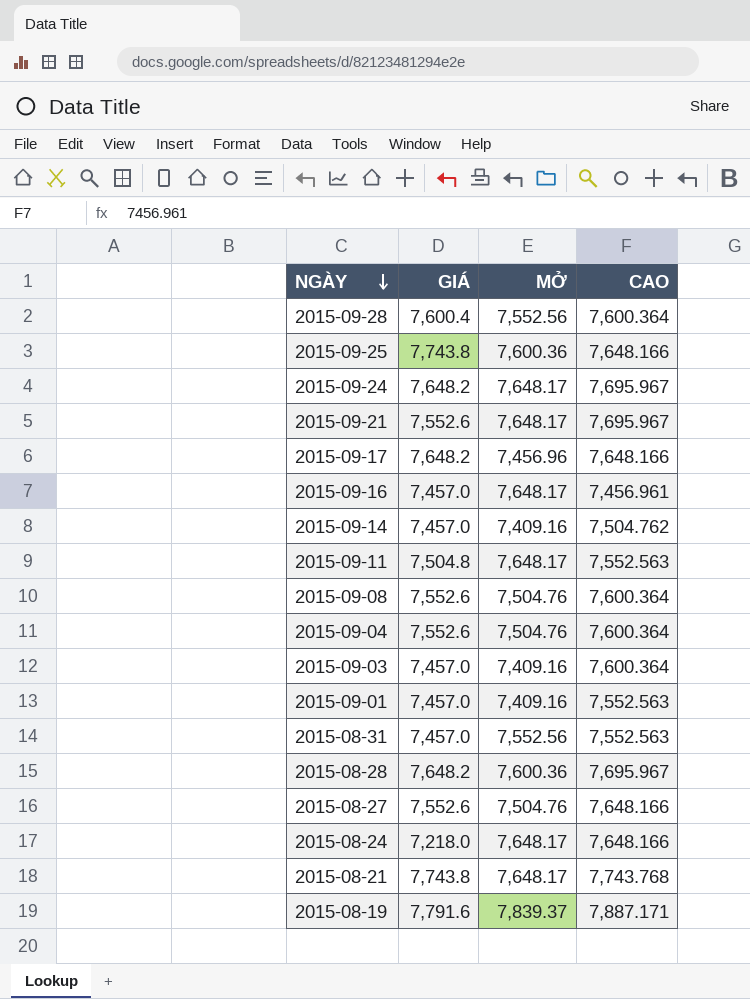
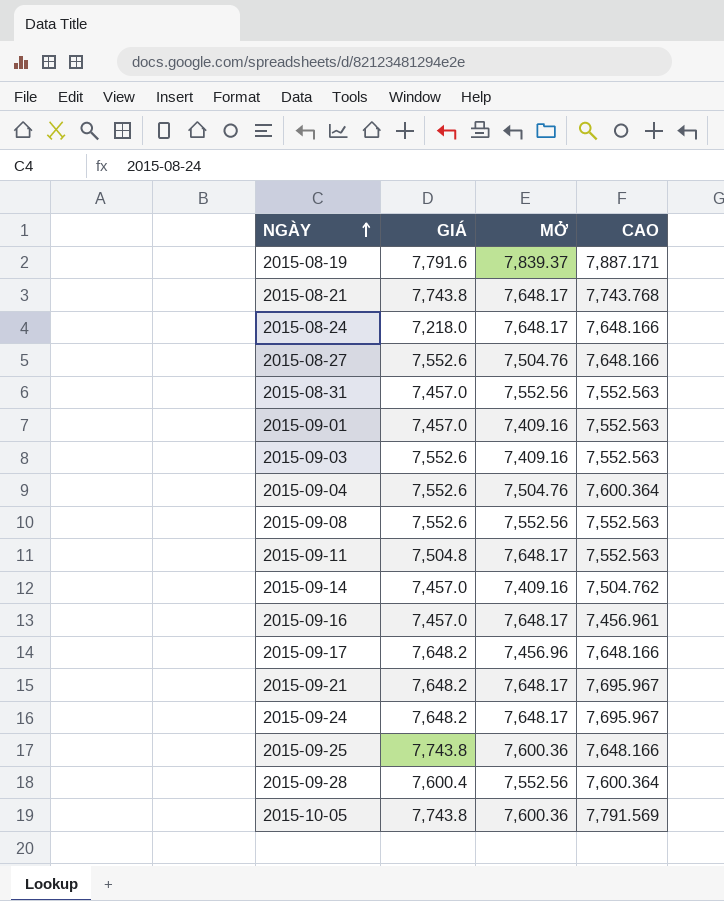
row order: NGÀY descending -> NGÀY ascending
row 2015-08-28: 7,648.2 | 7,600.36 | 7,695.967 -> none
2015-09-03 | GIÁ: 7,457.0 -> 7,552.6
2015-09-03 | CAO: 7,600.364 -> 7,552.563
2015-09-08 | MỞ: 7,504.76 -> 7,552.56
2015-09-08 | CAO: 7,600.364 -> 7,552.563
2015-09-21 | GIÁ: 7,552.6 -> 7,648.2
row 2015-10-05: none -> 7,743.8 | 7,600.36 | 7,791.569

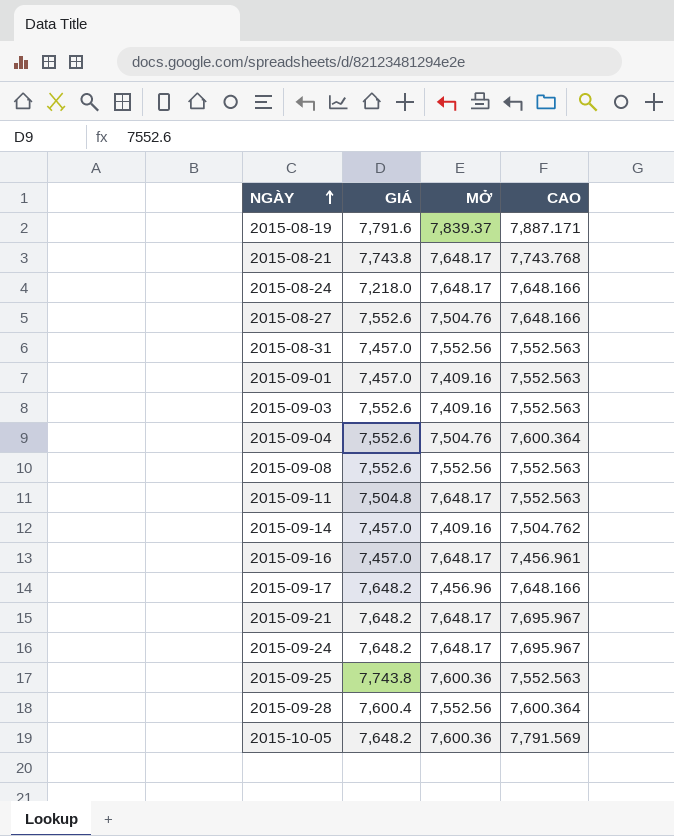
2015-09-25 | CAO: 7,648.166 -> 7,552.563
2015-10-05 | GIÁ: 7,743.8 -> 7,648.2

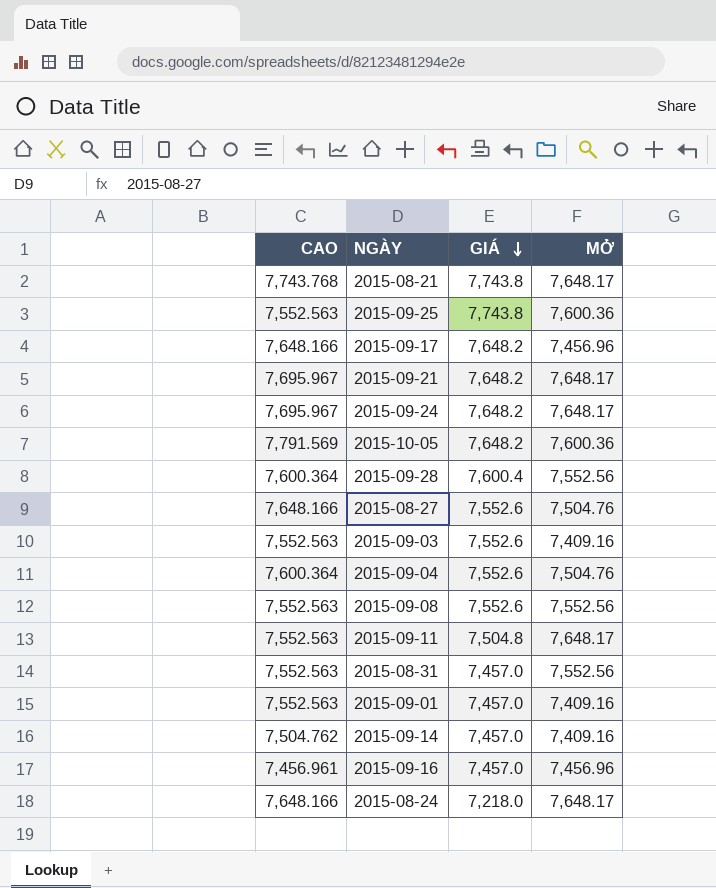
row order: NGÀY ascending -> GIÁ descending
column CAO | position: 4 -> 1
row 2015-08-19: 7,791.6 | 7,839.37 | 7,887.171 -> none
2015-09-16 | MỞ: 7,648.17 -> 7,456.96

